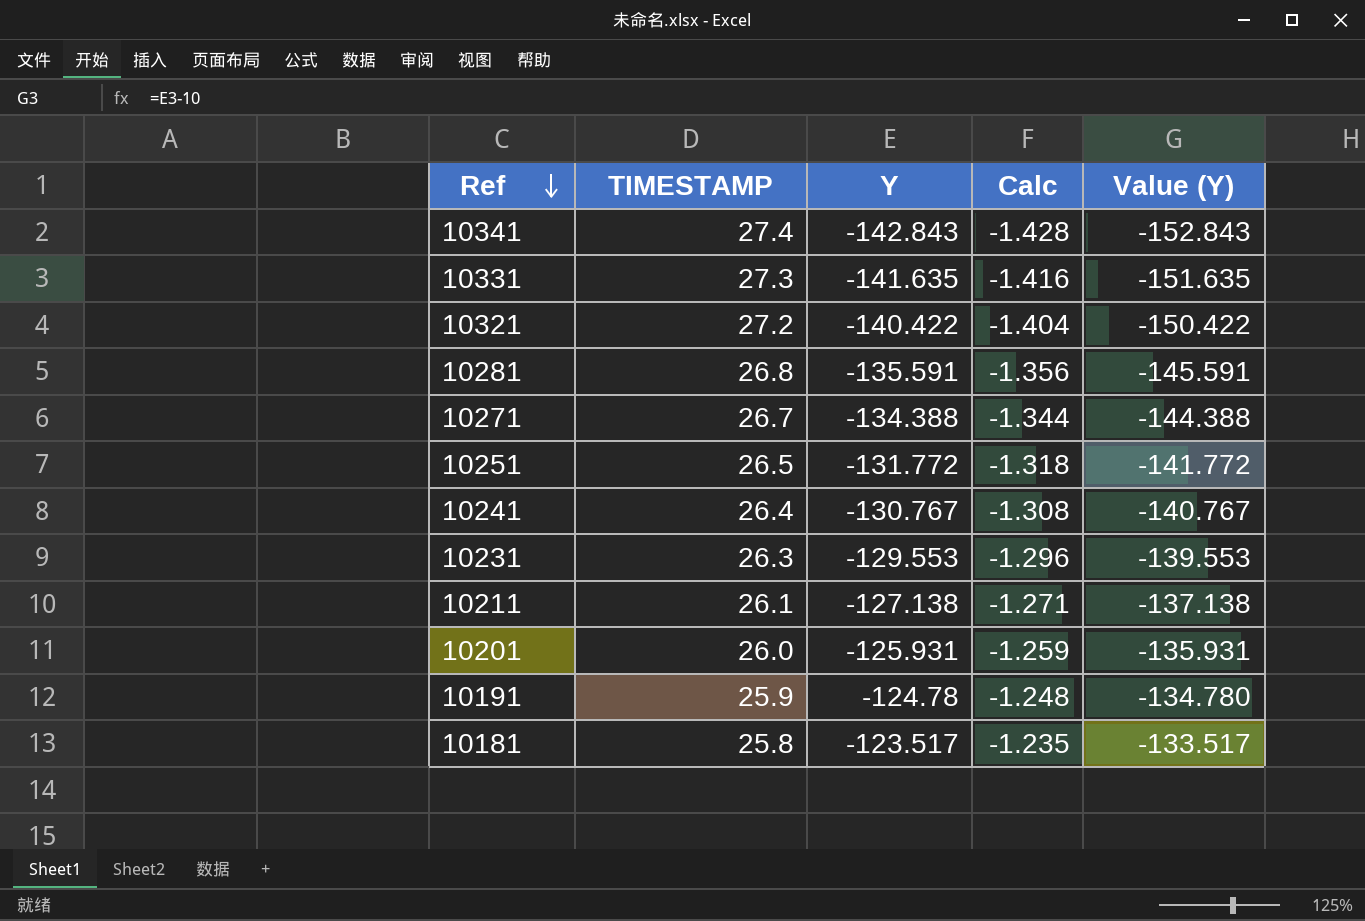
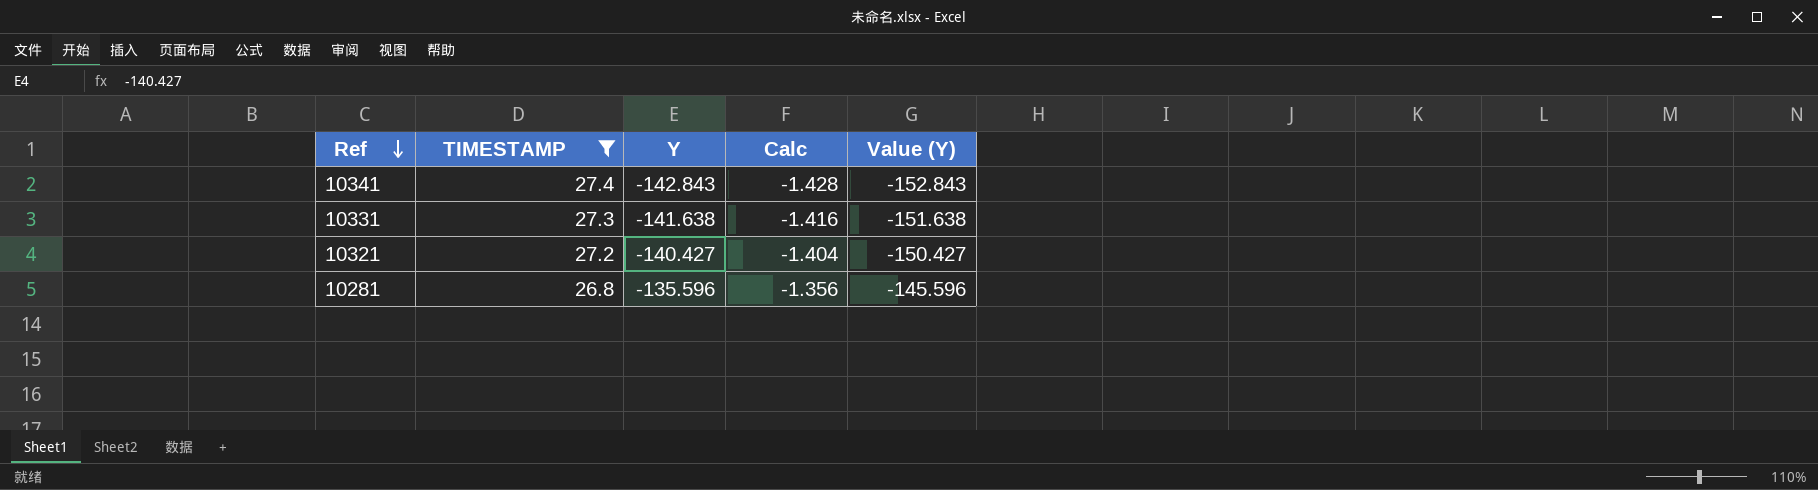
filter: none -> TIMESTAMP >= 26.8
10331 | Y: -141.635 -> -141.638
10331 | Value (Y): -151.635 -> -151.638
10321 | Y: -140.422 -> -140.427
10321 | Value (Y): -150.422 -> -150.427
10281 | Y: -135.591 -> -135.596
10281 | Value (Y): -145.591 -> -145.596

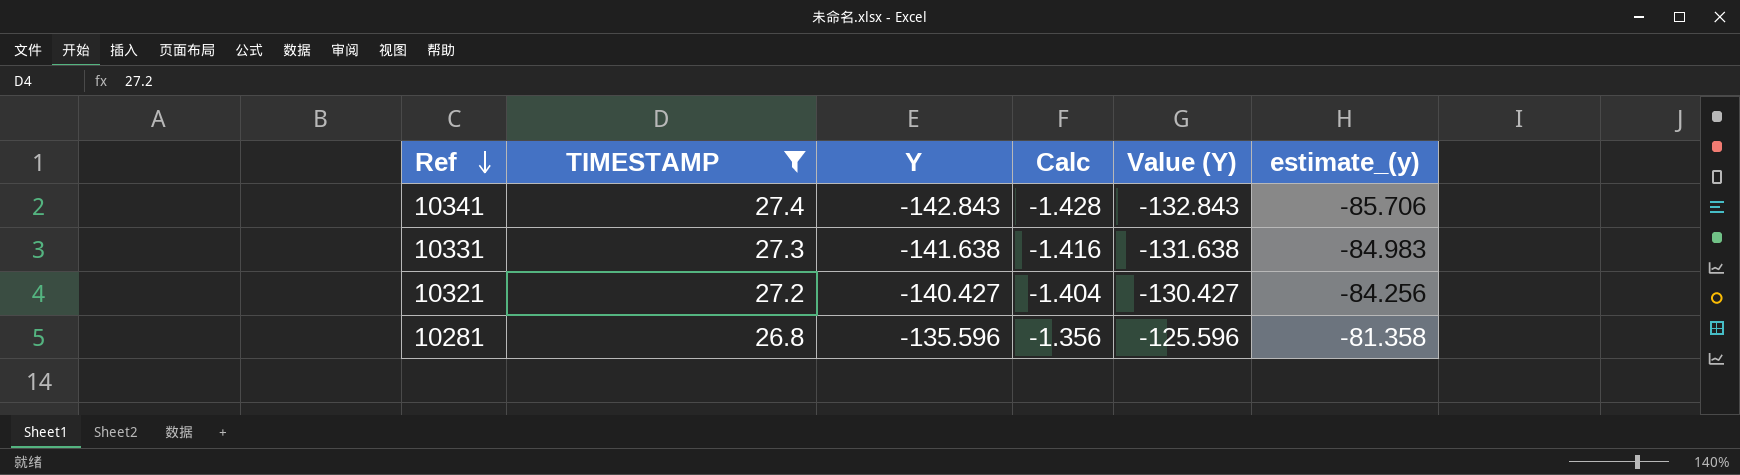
column Value (Y) | formula: [Y] - 10 -> [Y] + 10
column estimate_(y) | formula: none -> [Y] * 0.6

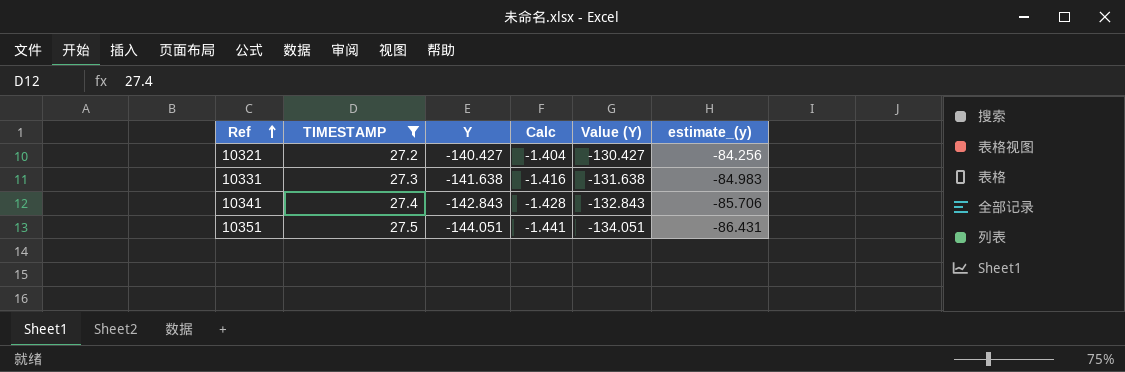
row order: Ref descending -> Ref ascending
row 10281: 26.8 | -135.596 | -1.356 | -125.596 | -81.358 -> none
row 10351: none -> 27.5 | -144.051 | -1.441 | -134.051 | -86.431

